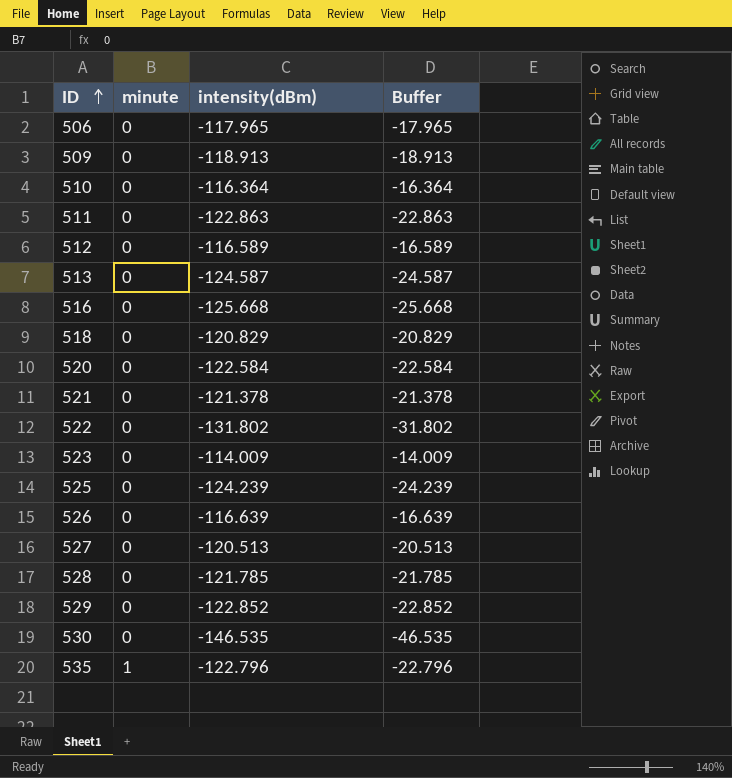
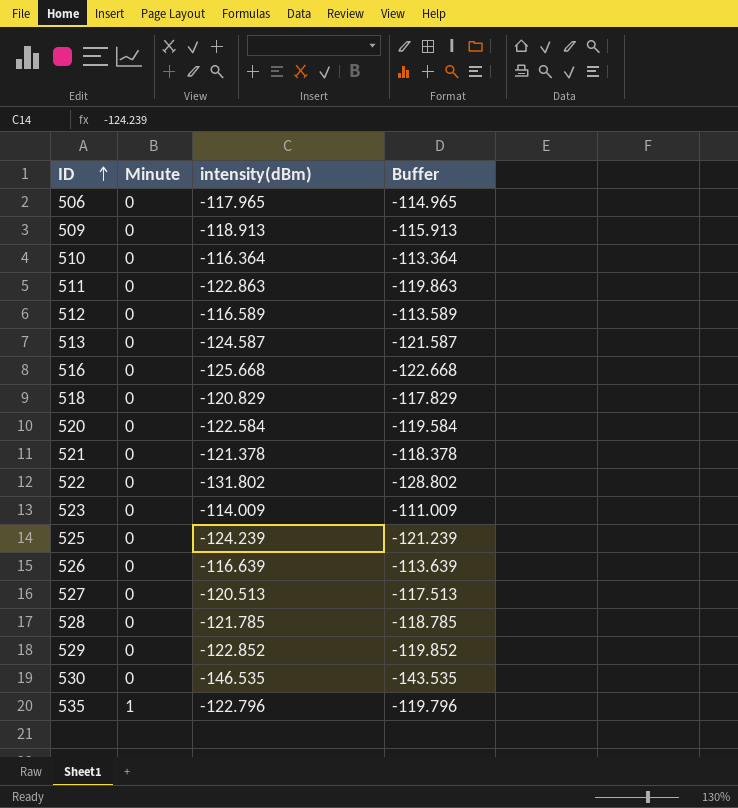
column name: minute -> Minute
column Buffer | formula: [intensity(dBm)] + 100 -> [intensity(dBm)] + 3

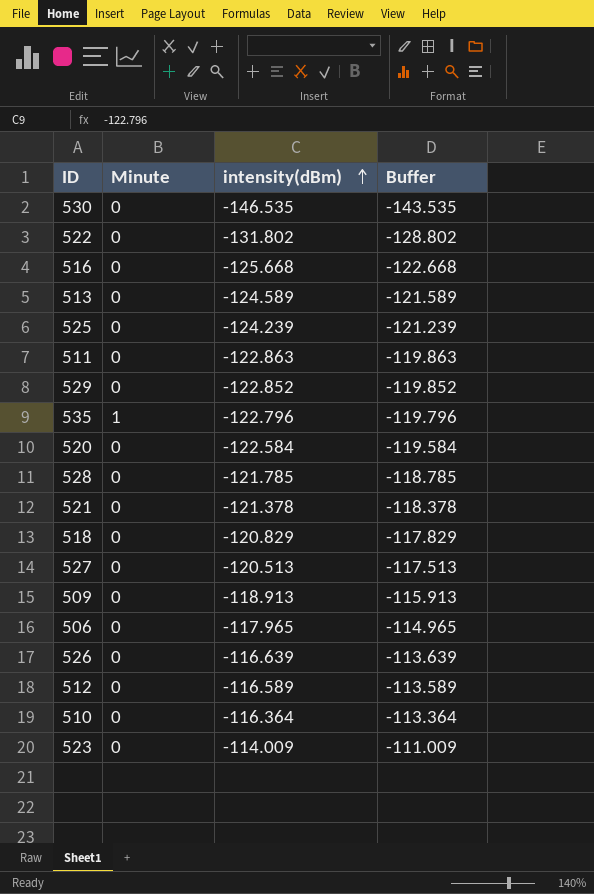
row order: ID ascending -> intensity(dBm) ascending
513 | intensity(dBm): -124.587 -> -124.589
513 | Buffer: -121.587 -> -121.589

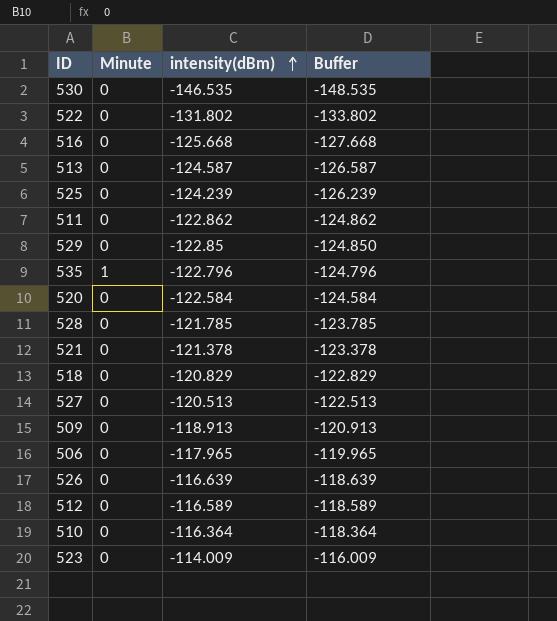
column Buffer | formula: [intensity(dBm)] + 3 -> [intensity(dBm)] - 2
513 | intensity(dBm): -124.589 -> -124.587
511 | intensity(dBm): -122.863 -> -122.862
529 | intensity(dBm): -122.852 -> -122.85

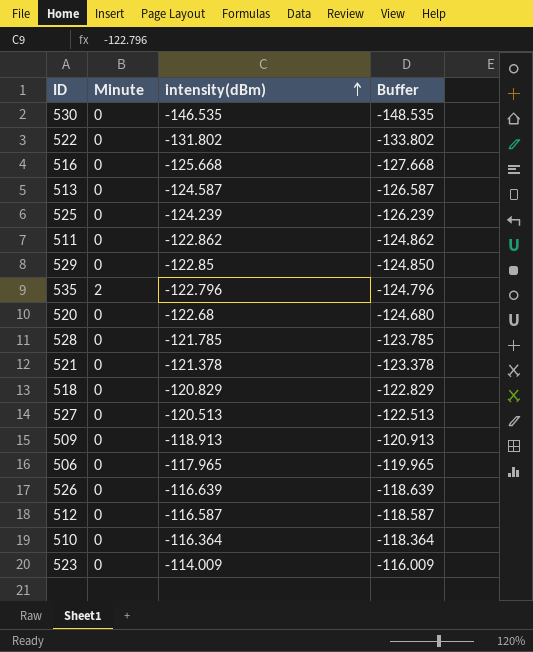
535 | Minute: 1 -> 2
520 | intensity(dBm): -122.584 -> -122.68
520 | Buffer: -124.584 -> -124.680
512 | intensity(dBm): -116.589 -> -116.587
512 | Buffer: -118.589 -> -118.587

